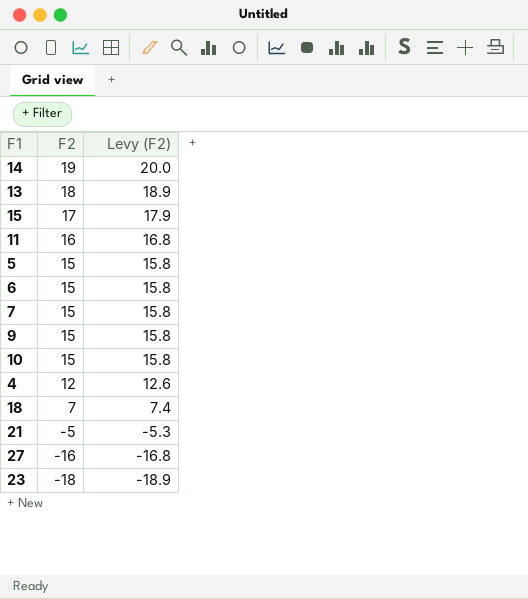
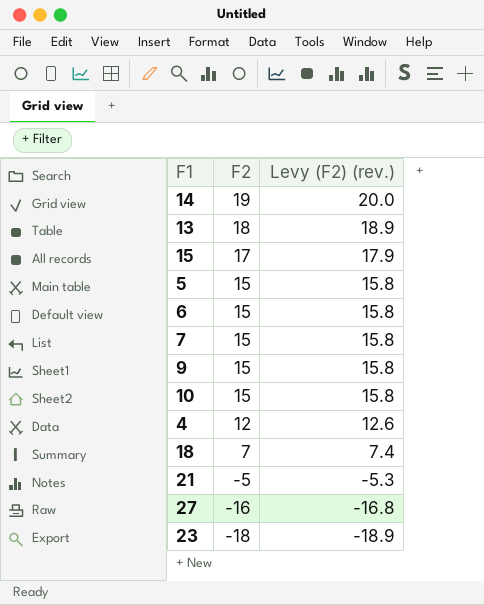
column name: Levy (F2) -> Levy (F2) (rev.)
row 11: 16 | 16.8 -> none

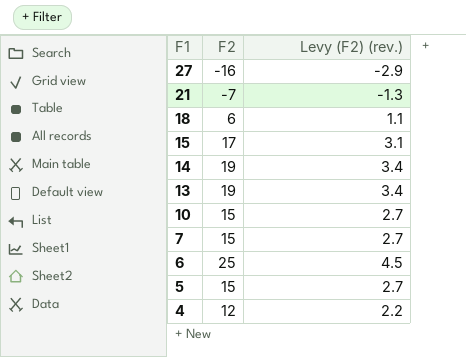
row order: F2 descending -> F1 descending
column Levy (F2) (rev.) | formula: [F2] * 1.05 -> [F2] * 0.18
row 9: 15 | 15.8 -> none
row 23: -18 | -18.9 -> none
21 | F2: -5 -> -7
18 | F2: 7 -> 6
13 | F2: 18 -> 19
6 | F2: 15 -> 25

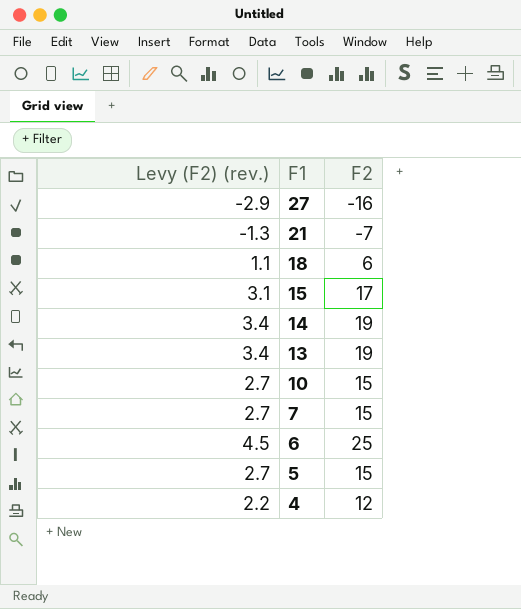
column Levy (F2) (rev.) | position: 3 -> 1

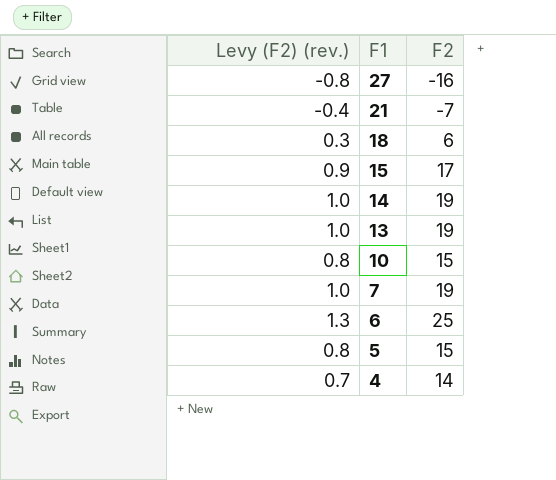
column Levy (F2) (rev.) | formula: [F2] * 0.18 -> [F2] * 0.05
7 | F2: 15 -> 19
4 | F2: 12 -> 14

